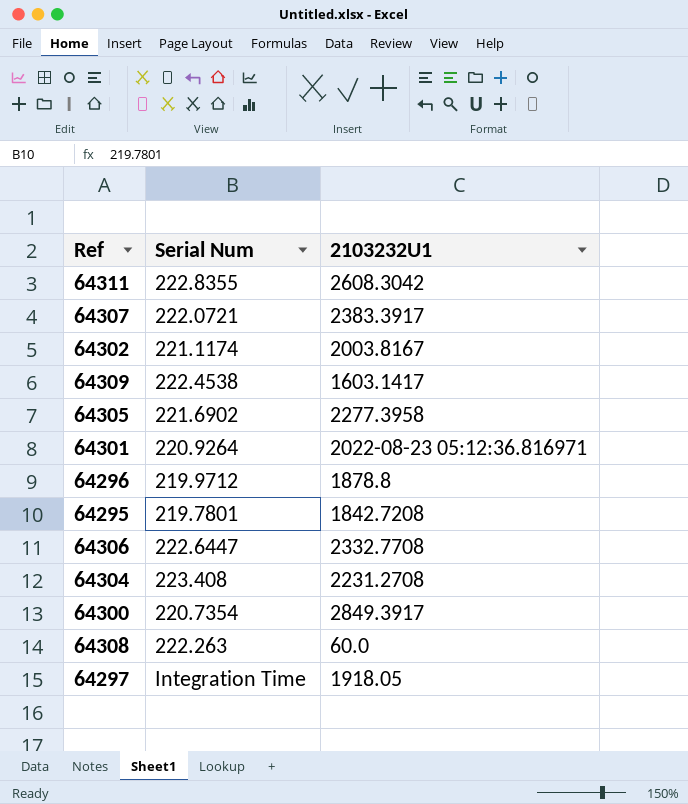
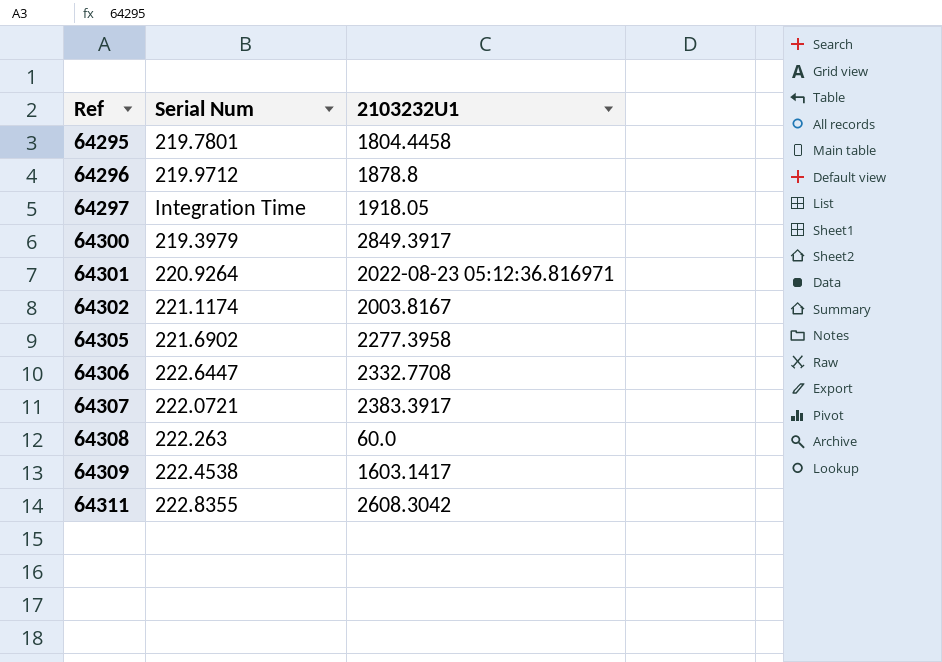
row order: none -> Ref ascending
row 64304: 223.408 | 2231.2708 -> none
64295 | 2103232U1: 1842.7208 -> 1804.4458
64300 | Serial Num: 220.7354 -> 219.3979

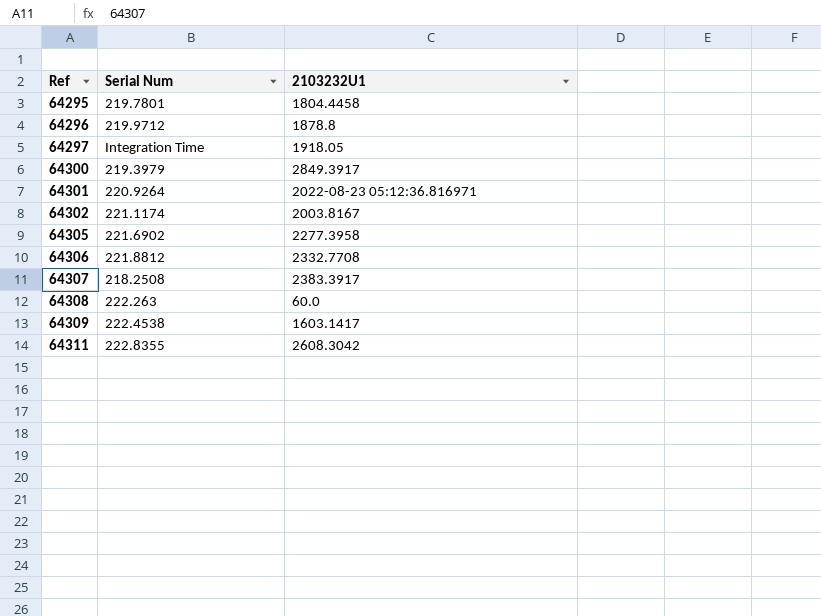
64306 | Serial Num: 222.6447 -> 221.8812
64307 | Serial Num: 222.0721 -> 218.2508

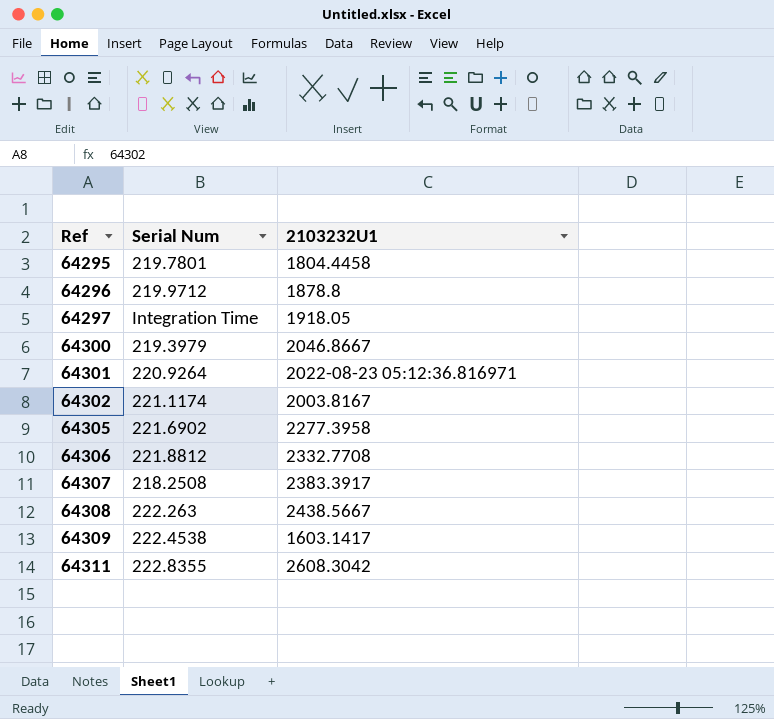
64300 | 2103232U1: 2849.3917 -> 2046.8667
64308 | 2103232U1: 60.0 -> 2438.5667

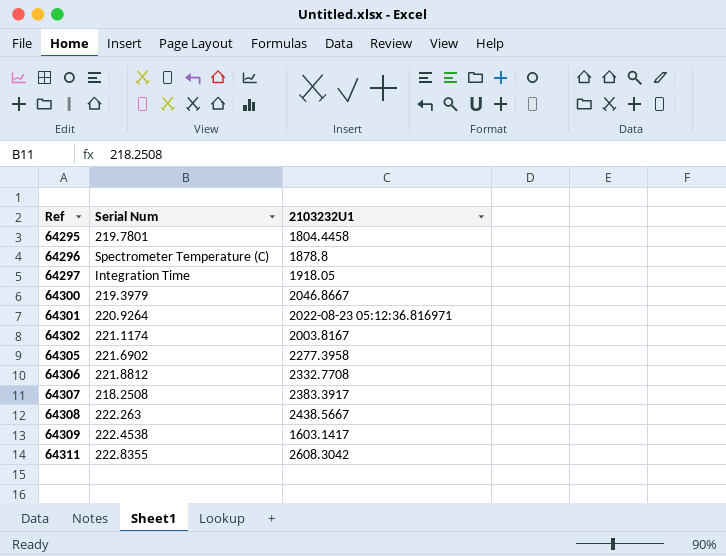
64296 | Serial Num: 219.9712 -> Spectrometer Temperature (C)

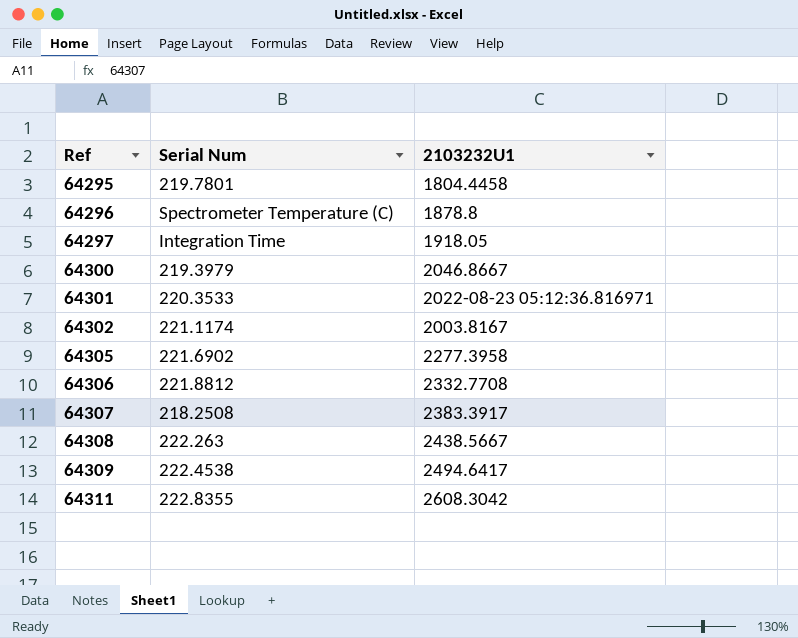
64301 | Serial Num: 220.9264 -> 220.3533
64309 | 2103232U1: 1603.1417 -> 2494.6417

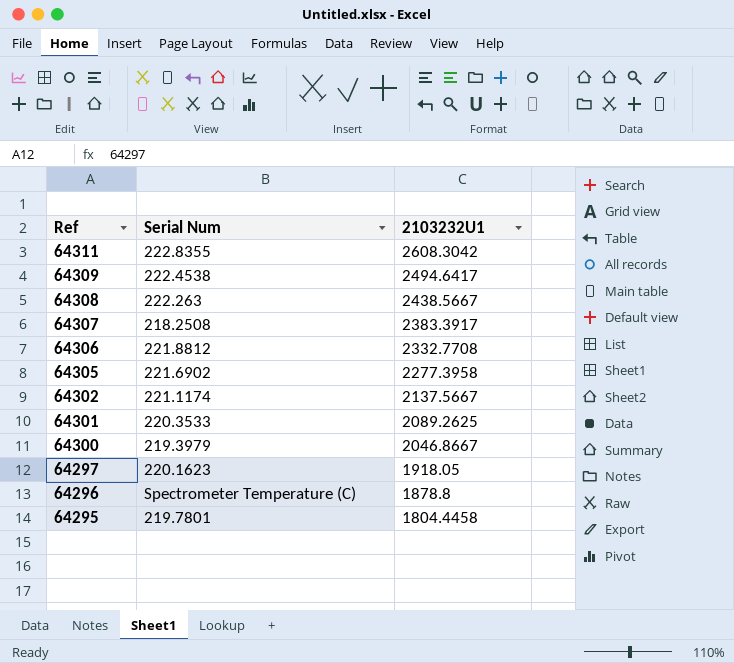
row order: Ref ascending -> Ref descending
64302 | 2103232U1: 2003.8167 -> 2137.5667
64301 | 2103232U1: 2022-08-23 05:12:36.816971 -> 2089.2625
64297 | Serial Num: Integration Time -> 220.1623

